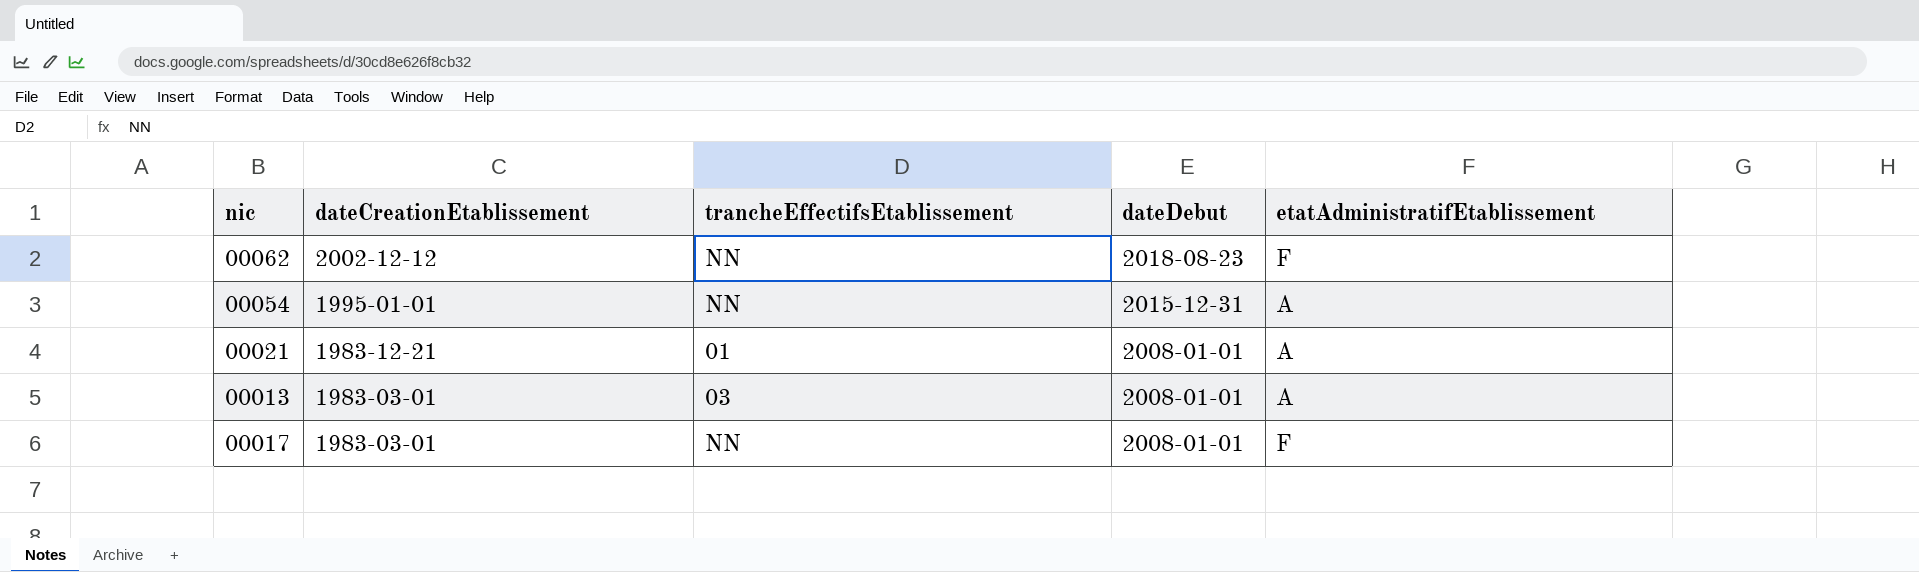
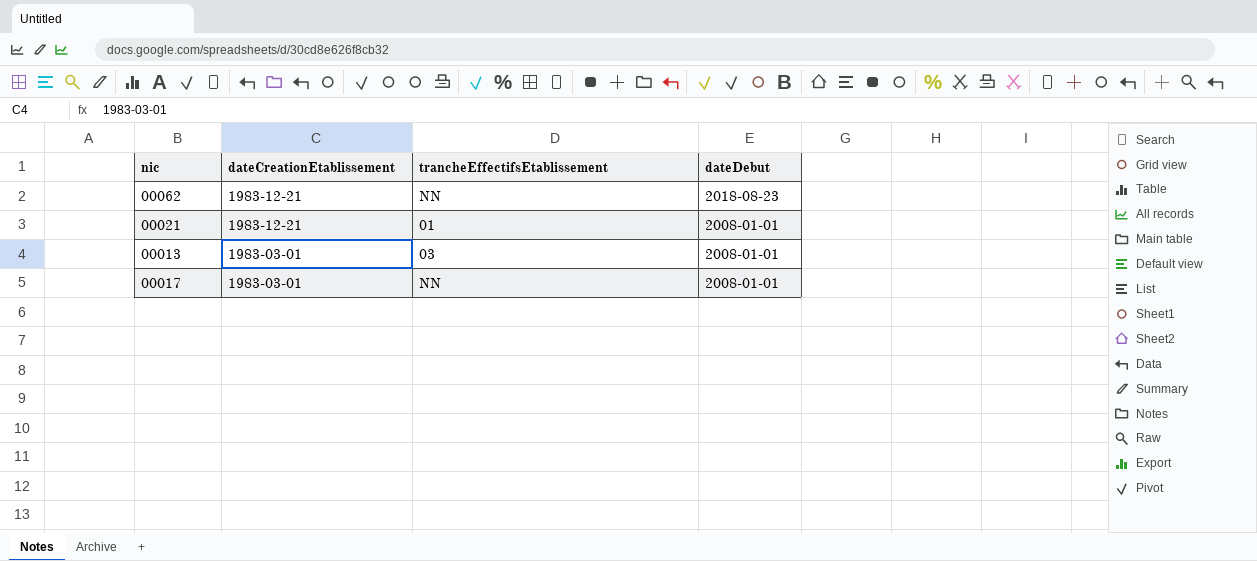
column etatAdministratifEtablissement | position: 5 -> none
row 00054: 1995-01-01 | NN | 2015-12-31 | A -> none
00062 | dateCreationEtablissement: 2002-12-12 -> 1983-12-21

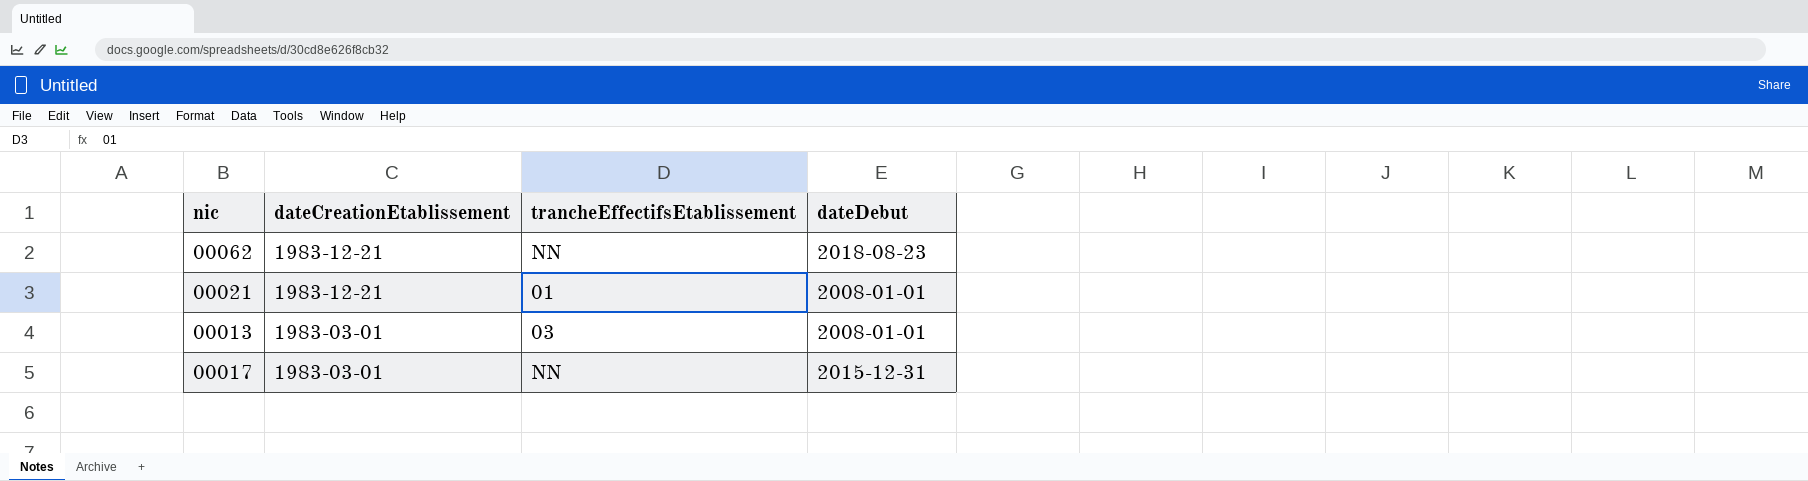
00017 | dateDebut: 2008-01-01 -> 2015-12-31

